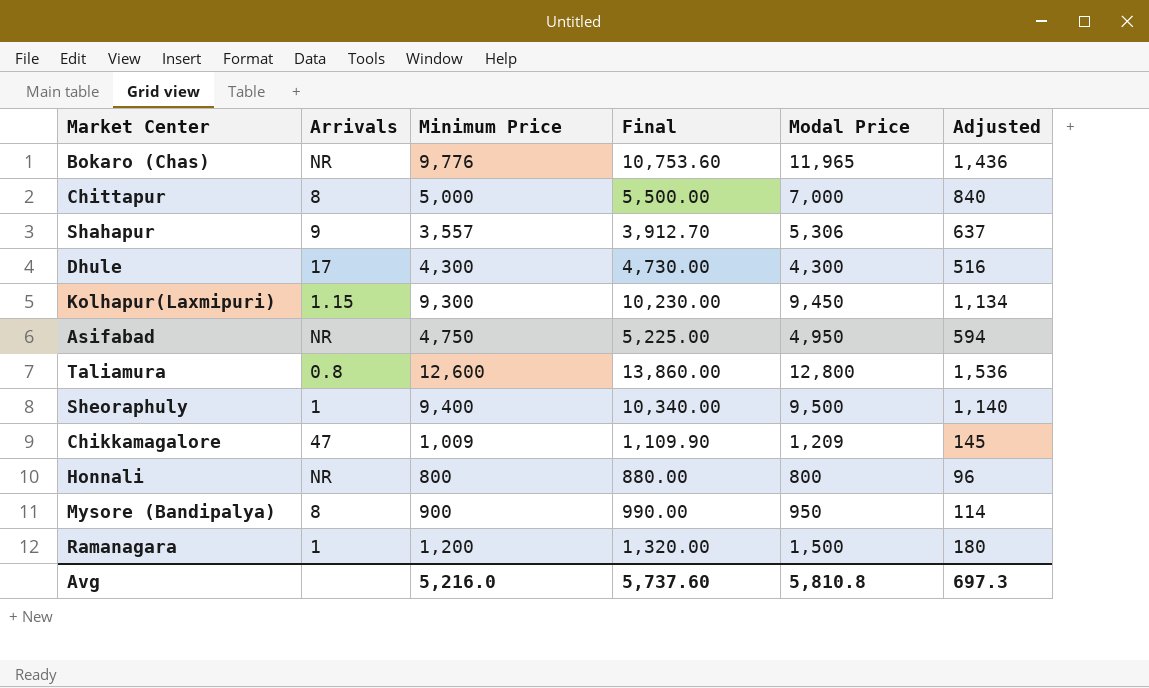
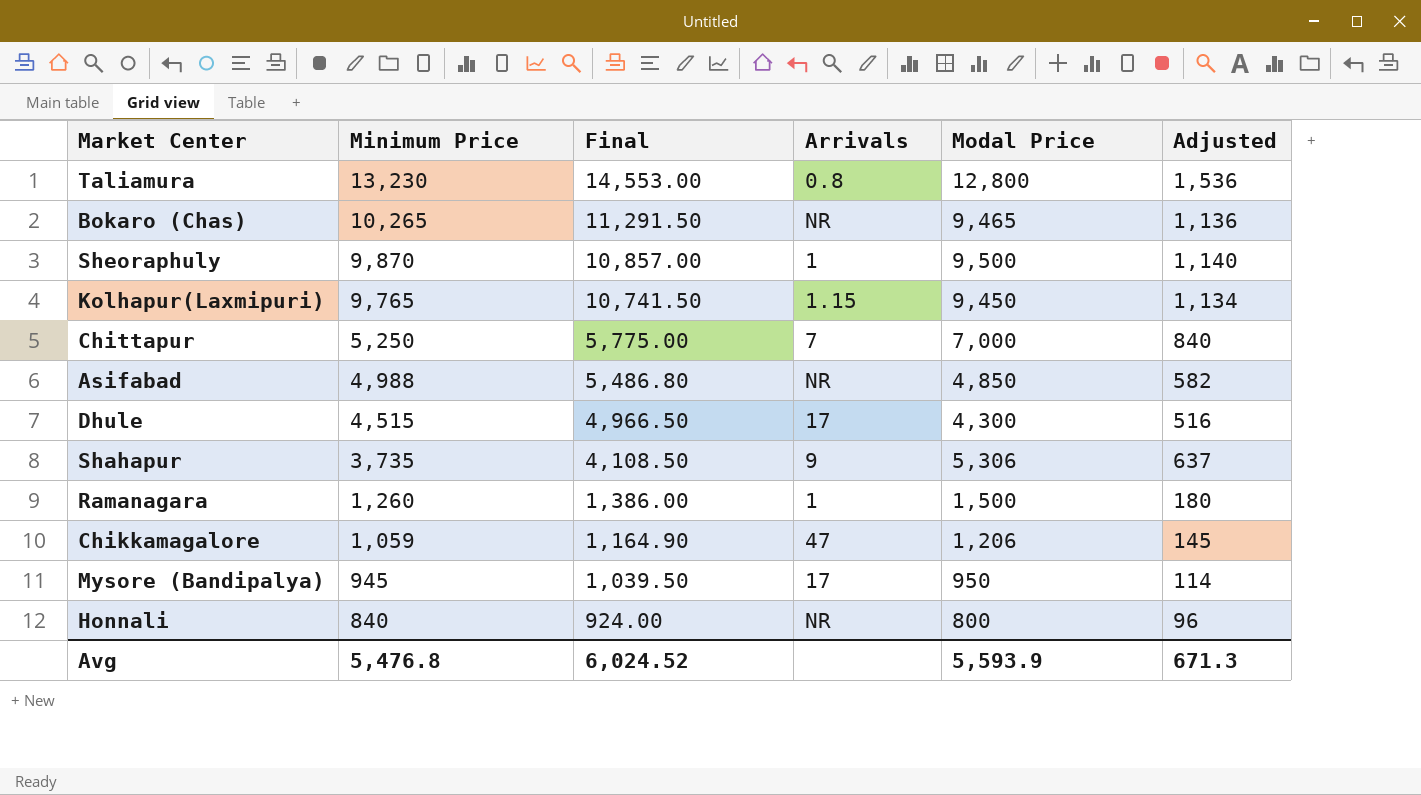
row order: none -> Minimum Price descending
column Arrivals | position: 2 -> 4
Taliamura | Minimum Price: 12,600 -> 13,230
Taliamura | Final: 13,860.00 -> 14,553.00
Bokaro (Chas) | Minimum Price: 9,776 -> 10,265
Bokaro (Chas) | Final: 10,753.60 -> 11,291.50
Bokaro (Chas) | Modal Price: 11,965 -> 9,465
Bokaro (Chas) | Adjusted: 1,436 -> 1,136
Sheoraphuly | Minimum Price: 9,400 -> 9,870
Sheoraphuly | Final: 10,340.00 -> 10,857.00
Kolhapur(Laxmipuri) | Minimum Price: 9,300 -> 9,765
Kolhapur(Laxmipuri) | Final: 10,230.00 -> 10,741.50
Chittapur | Minimum Price: 5,000 -> 5,250
Chittapur | Final: 5,500.00 -> 5,775.00
Chittapur | Arrivals: 8 -> 7
Asifabad | Minimum Price: 4,750 -> 4,988
Asifabad | Final: 5,225.00 -> 5,486.80
Asifabad | Modal Price: 4,950 -> 4,850
Asifabad | Adjusted: 594 -> 582
Dhule | Minimum Price: 4,300 -> 4,515
Dhule | Final: 4,730.00 -> 4,966.50
Shahapur | Minimum Price: 3,557 -> 3,735
Shahapur | Final: 3,912.70 -> 4,108.50
Ramanagara | Minimum Price: 1,200 -> 1,260
Ramanagara | Final: 1,320.00 -> 1,386.00
Chikkamagalore | Minimum Price: 1,009 -> 1,059
Chikkamagalore | Final: 1,109.90 -> 1,164.90
Chikkamagalore | Modal Price: 1,209 -> 1,206
Mysore (Bandipalya) | Minimum Price: 900 -> 945
Mysore (Bandipalya) | Final: 990.00 -> 1,039.50
Mysore (Bandipalya) | Arrivals: 8 -> 17
Honnali | Minimum Price: 800 -> 840
Honnali | Final: 880.00 -> 924.00
Avg | Minimum Price: 5,216.0 -> 5,476.8
Avg | Final: 5,737.60 -> 6,024.52
Avg | Modal Price: 5,810.8 -> 5,593.9
Avg | Adjusted: 697.3 -> 671.3

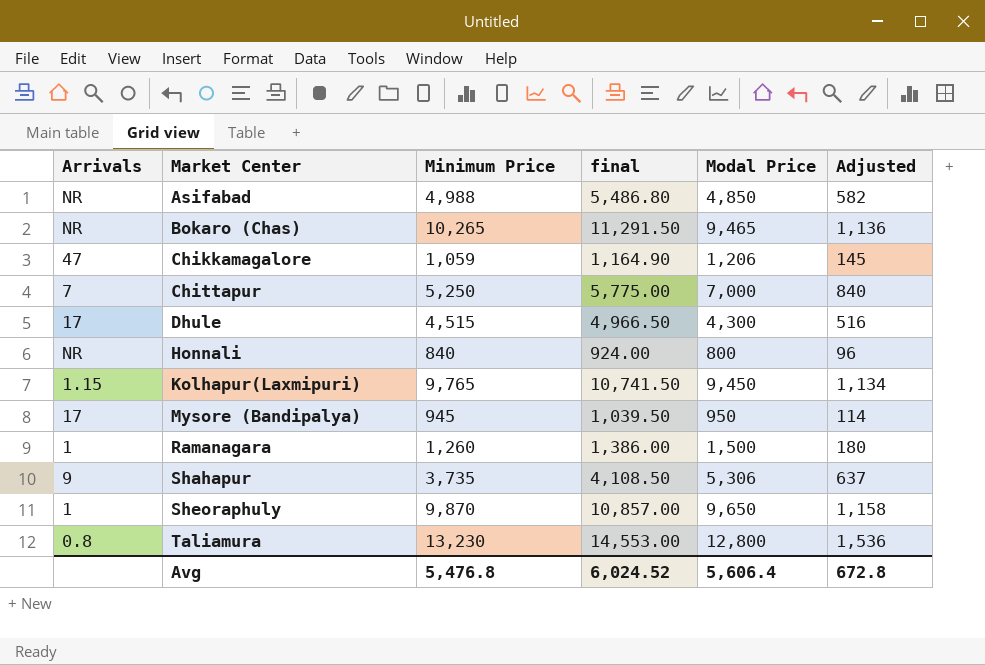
row order: Minimum Price descending -> Market Center ascending
column Arrivals | position: 4 -> 1
column name: Final -> final
Sheoraphuly | Modal Price: 9,500 -> 9,650
Sheoraphuly | Adjusted: 1,140 -> 1,158
Avg | Modal Price: 5,593.9 -> 5,606.4
Avg | Adjusted: 671.3 -> 672.8

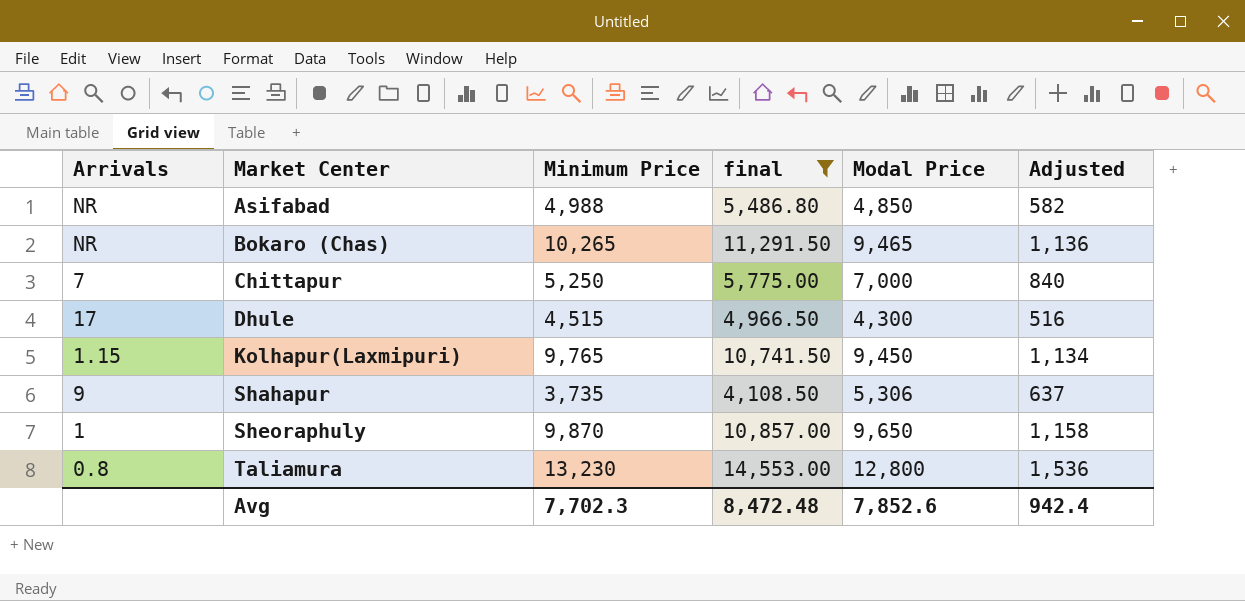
filter: none -> final >= 4,108.50
Avg | Minimum Price: 5,476.8 -> 7,702.3
Avg | final: 6,024.52 -> 8,472.48
Avg | Modal Price: 5,606.4 -> 7,852.6
Avg | Adjusted: 672.8 -> 942.4

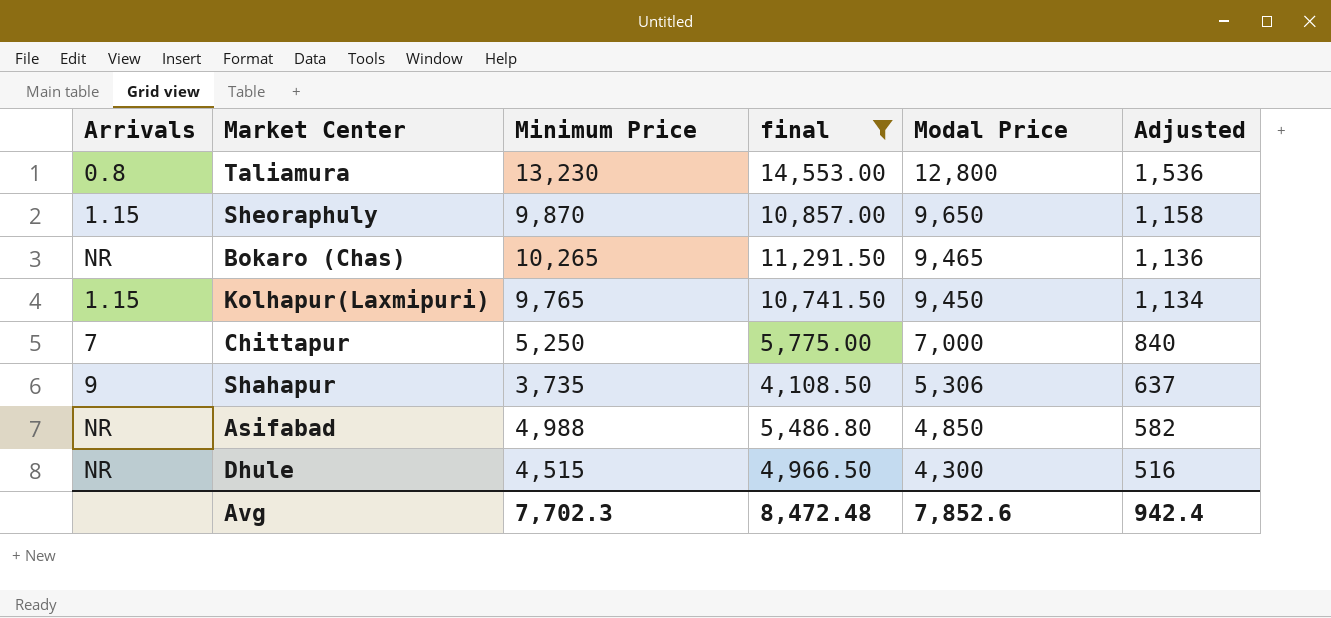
row order: Market Center ascending -> Modal Price descending
Sheoraphuly | Arrivals: 1 -> 1.15
Dhule | Arrivals: 17 -> NR

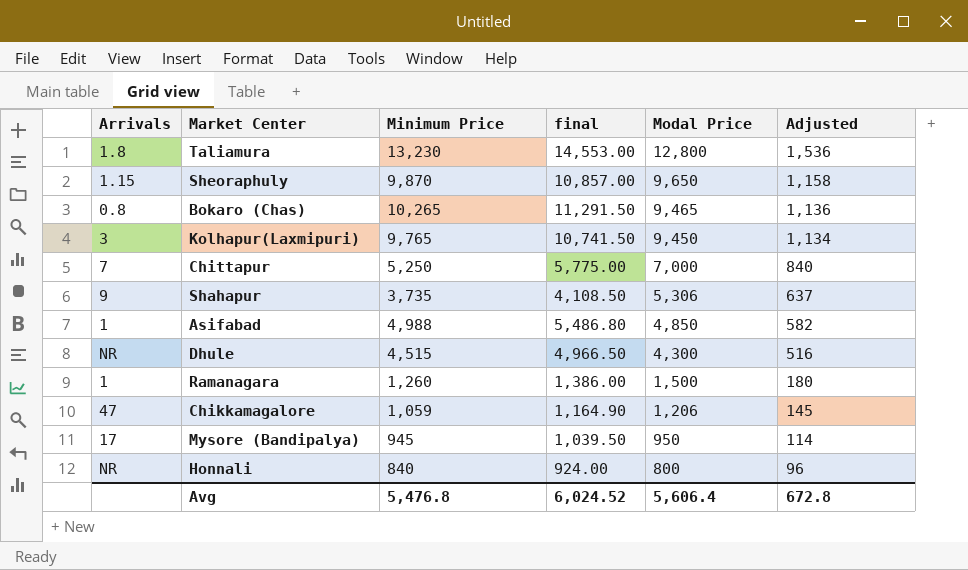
filter: final >= 4,108.50 -> none
Taliamura | Arrivals: 0.8 -> 1.8
Bokaro (Chas) | Arrivals: NR -> 0.8
Kolhapur(Laxmipuri) | Arrivals: 1.15 -> 3
Asifabad | Arrivals: NR -> 1
Avg | Minimum Price: 7,702.3 -> 5,476.8
Avg | final: 8,472.48 -> 6,024.52
Avg | Modal Price: 7,852.6 -> 5,606.4
Avg | Adjusted: 942.4 -> 672.8

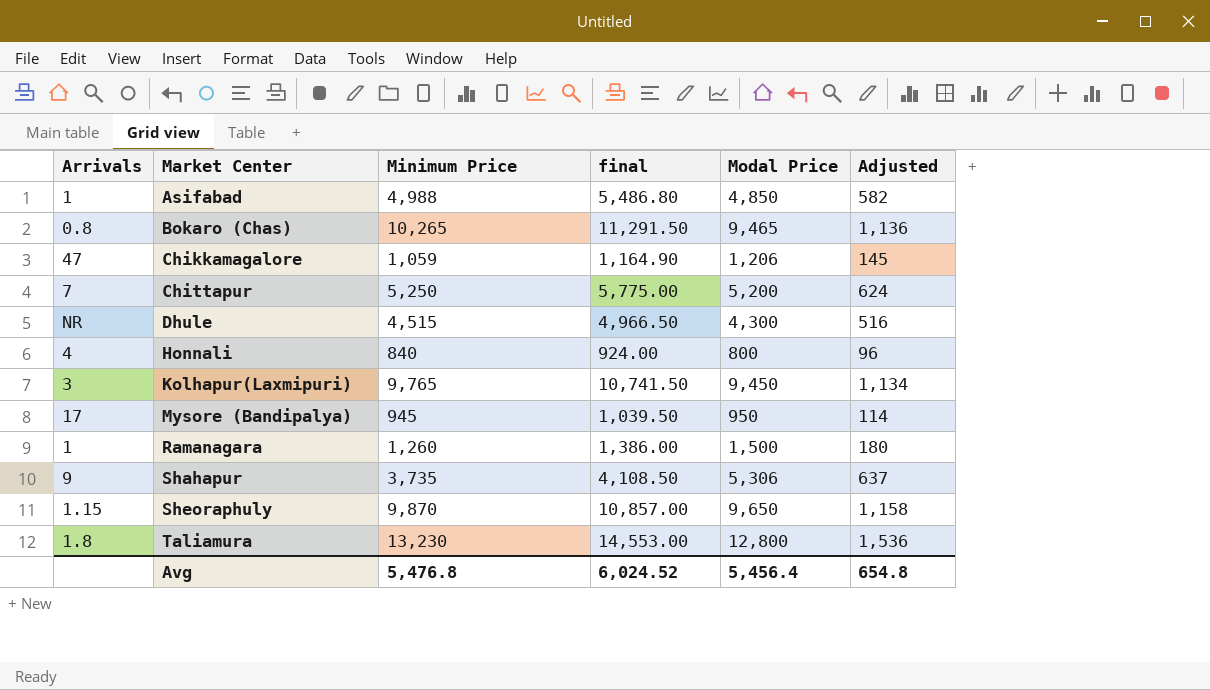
row order: Modal Price descending -> Market Center ascending
Chittapur | Modal Price: 7,000 -> 5,200
Chittapur | Adjusted: 840 -> 624
Honnali | Arrivals: NR -> 4
Avg | Modal Price: 5,606.4 -> 5,456.4
Avg | Adjusted: 672.8 -> 654.8

